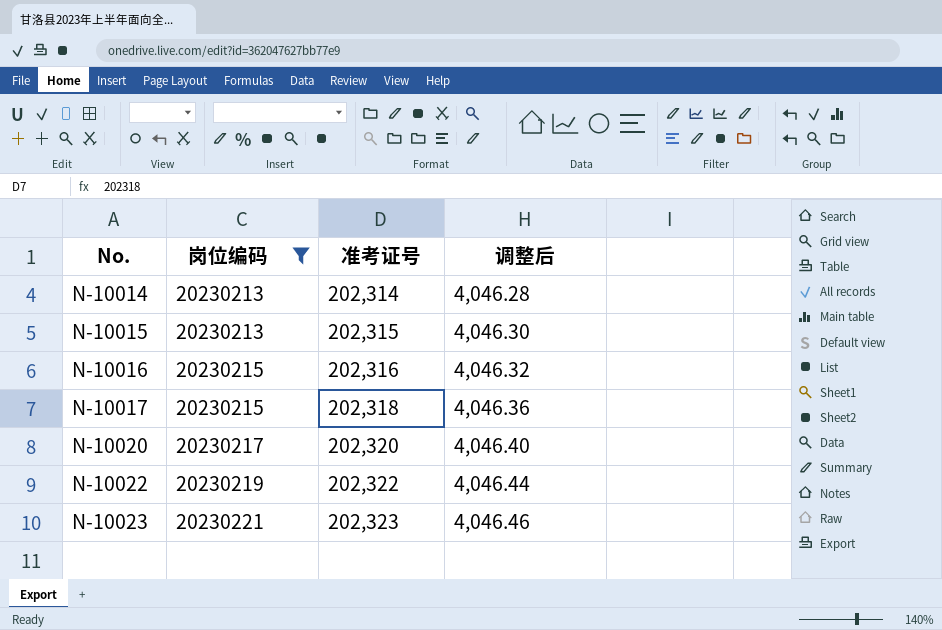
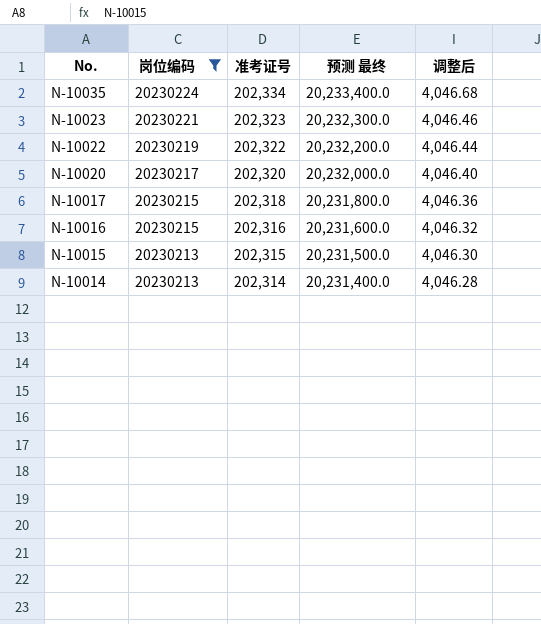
row order: No. ascending -> No. descending
column 预测 最终 | formula: none -> [准考证号] * 100
row N-10035: none -> 20230224 | 202,334 | 20,233,400.0 | 4,046.68

